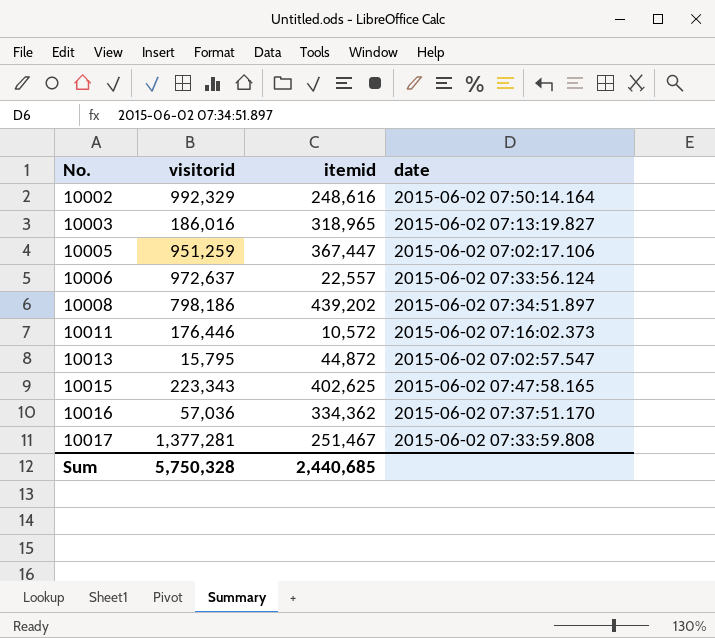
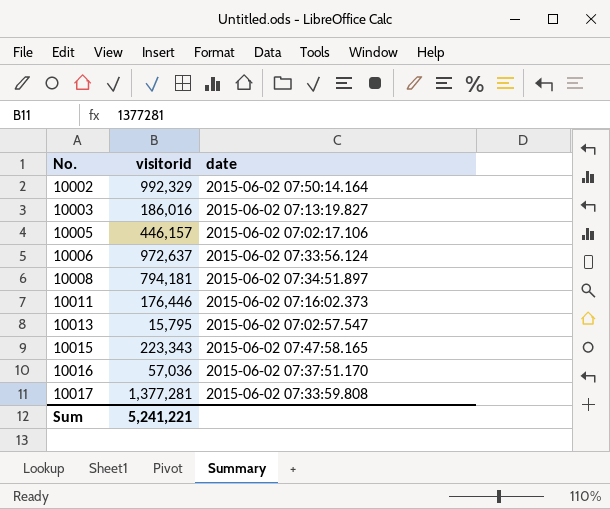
column itemid | position: 3 -> none
10005 | visitorid: 951,259 -> 446,157
10008 | visitorid: 798,186 -> 794,181
Sum | visitorid: 5,750,328 -> 5,241,221

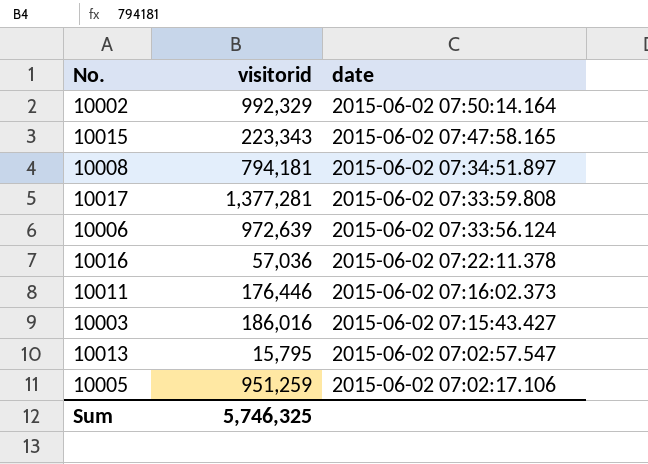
row order: No. ascending -> date descending
10006 | visitorid: 972,637 -> 972,639
10016 | date: 2015-06-02 07:37:51.170 -> 2015-06-02 07:22:11.378
10003 | date: 2015-06-02 07:13:19.827 -> 2015-06-02 07:15:43.427
10005 | visitorid: 446,157 -> 951,259
Sum | visitorid: 5,241,221 -> 5,746,325

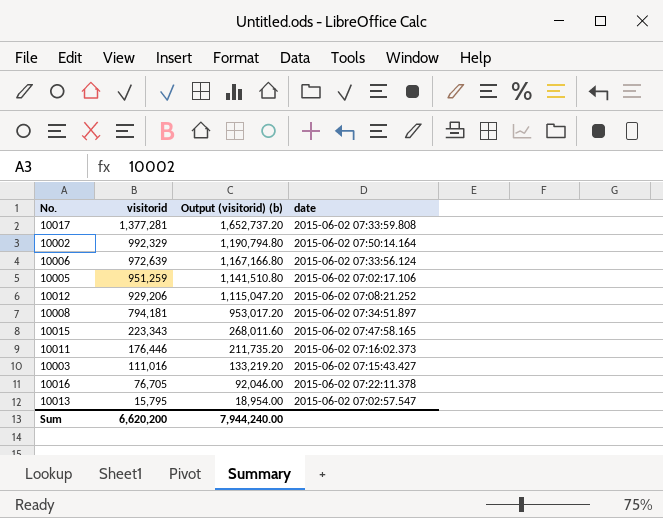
row order: date descending -> visitorid descending
column Output (visitorid) (b) | formula: none -> [visitorid] * 1.2
row 10012: none -> 929,206 | 1,115,047.20 | 2015-06-02 07:08:21.252
10003 | visitorid: 186,016 -> 111,016
10016 | visitorid: 57,036 -> 76,705
Sum | visitorid: 5,746,325 -> 6,620,200

